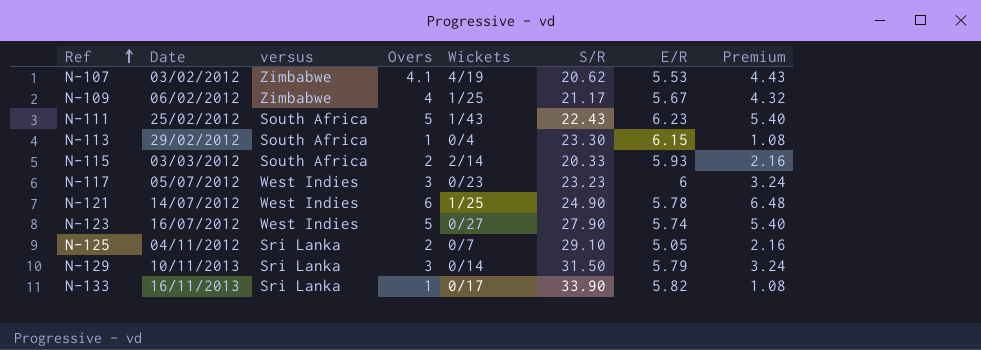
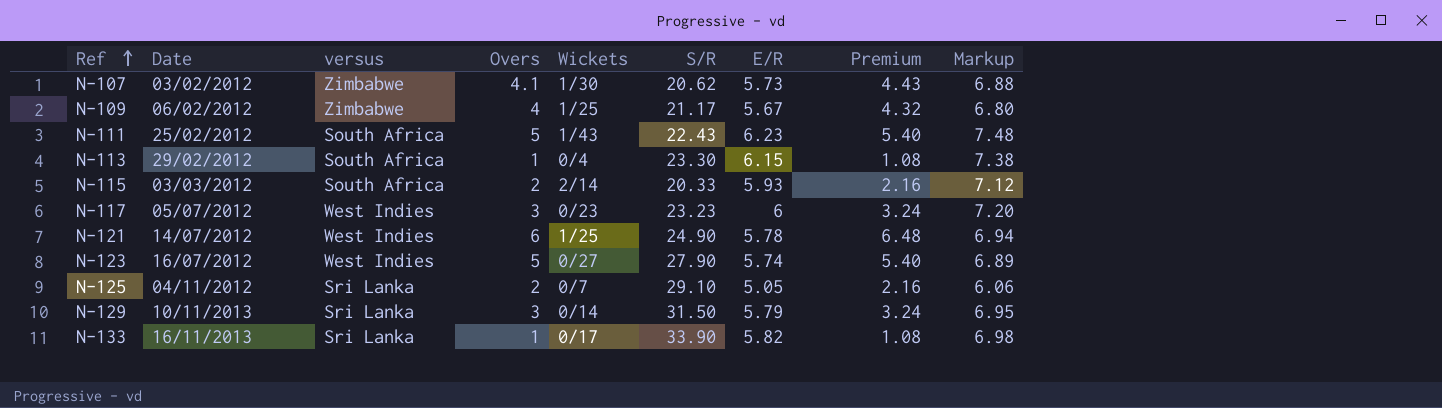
column Markup | formula: none -> [E/R] * 1.2
N-107 | Wickets: 4/19 -> 1/30
N-107 | E/R: 5.53 -> 5.73

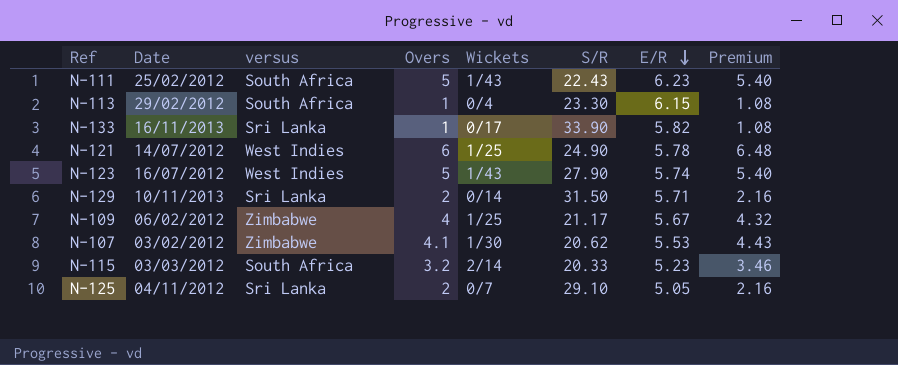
row order: Ref ascending -> E/R descending
column Markup | formula: [E/R] * 1.2 -> none
row N-117: 05/07/2012 | West Indies | 3 | 0/23 | 23.23 | 6 | 3.24 | 7.20 -> none
N-123 | Wickets: 0/27 -> 1/43
N-129 | Overs: 3 -> 2
N-129 | E/R: 5.79 -> 5.71
N-129 | Premium: 3.24 -> 2.16
N-107 | E/R: 5.73 -> 5.53
N-115 | Overs: 2 -> 3.2
N-115 | E/R: 5.93 -> 5.23
N-115 | Premium: 2.16 -> 3.46

